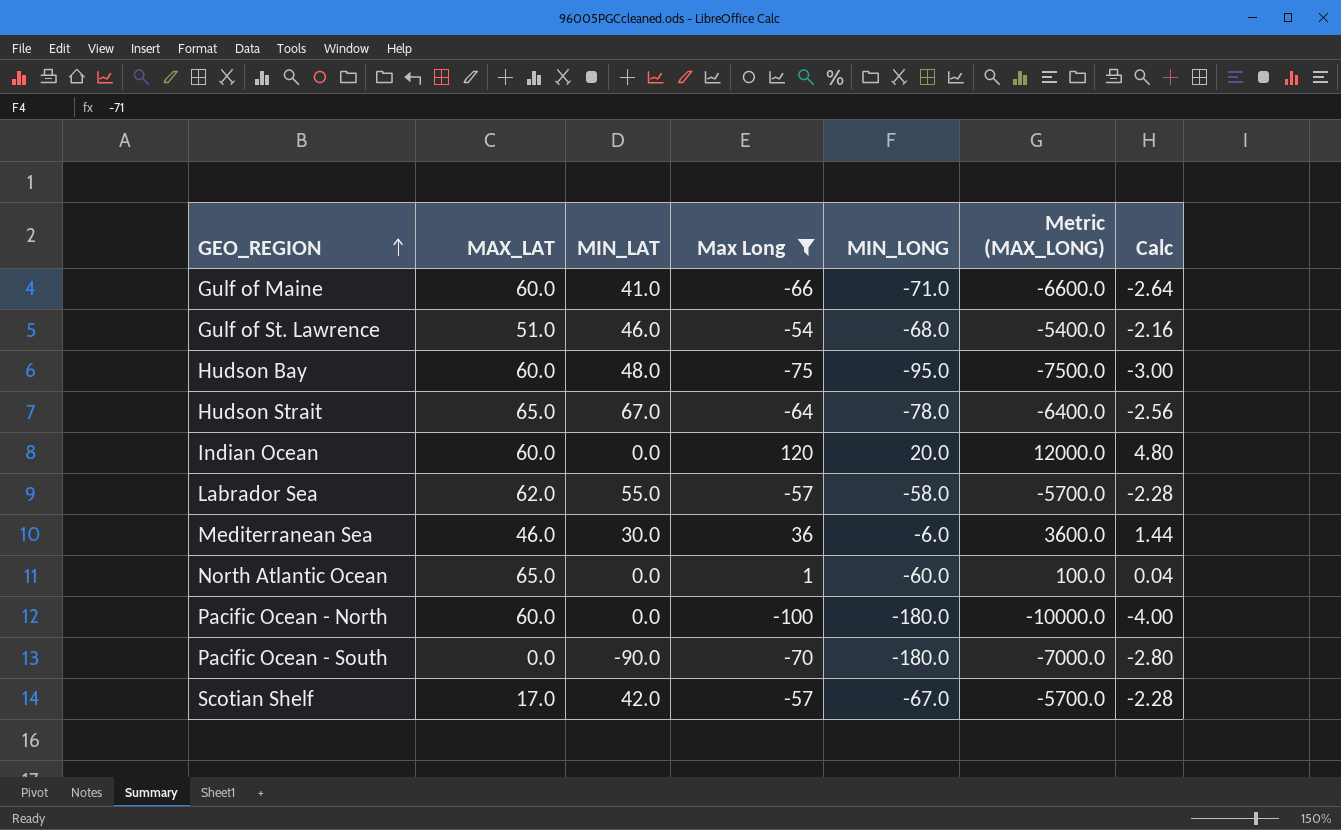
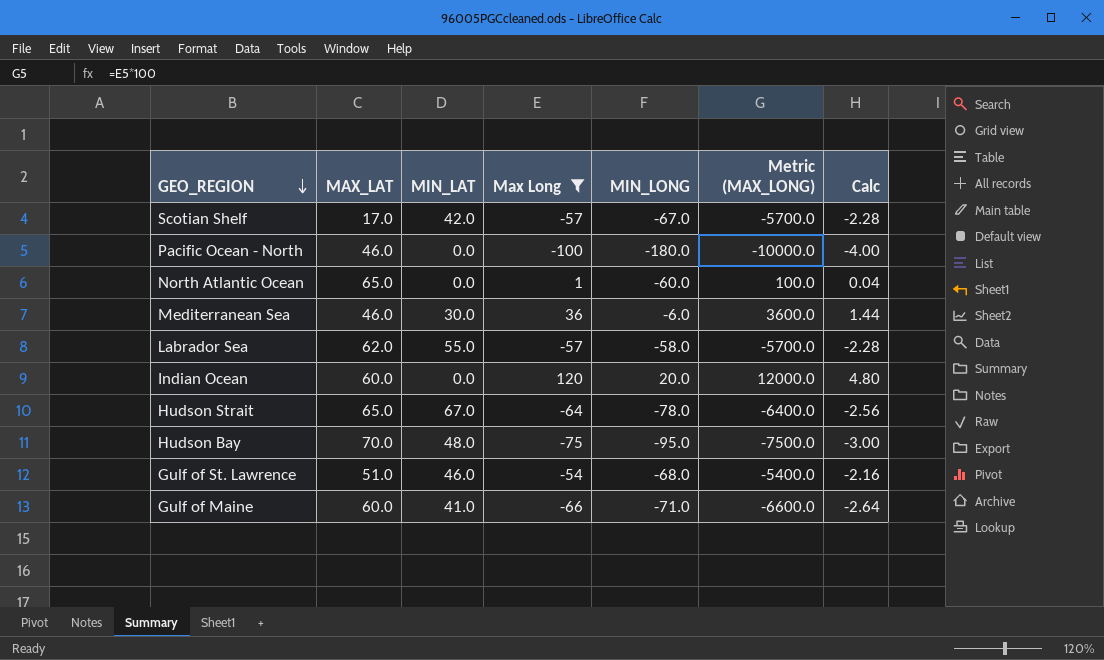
row order: GEO_REGION ascending -> GEO_REGION descending
row Pacific Ocean - South: 0.0 | -90.0 | -70 | -180.0 | -7000.0 | -2.80 -> none
Pacific Ocean - North | MAX_LAT: 60.0 -> 46.0
Hudson Bay | MAX_LAT: 60.0 -> 70.0

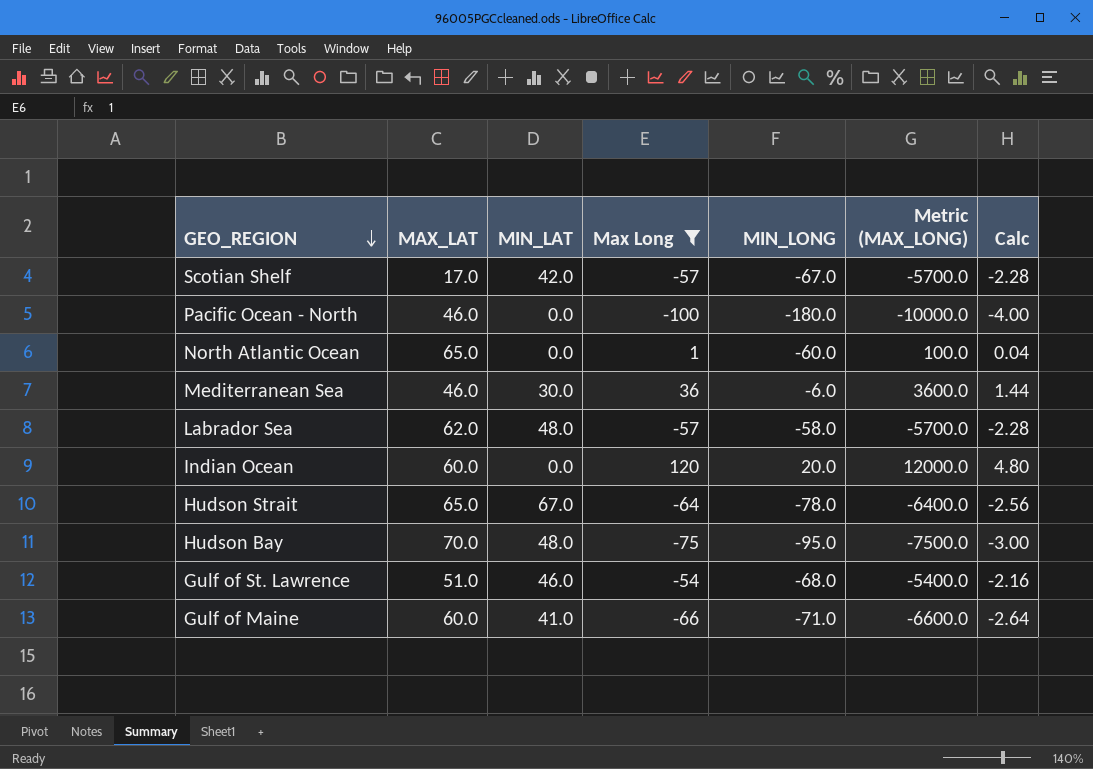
Labrador Sea | MIN_LAT: 55.0 -> 48.0

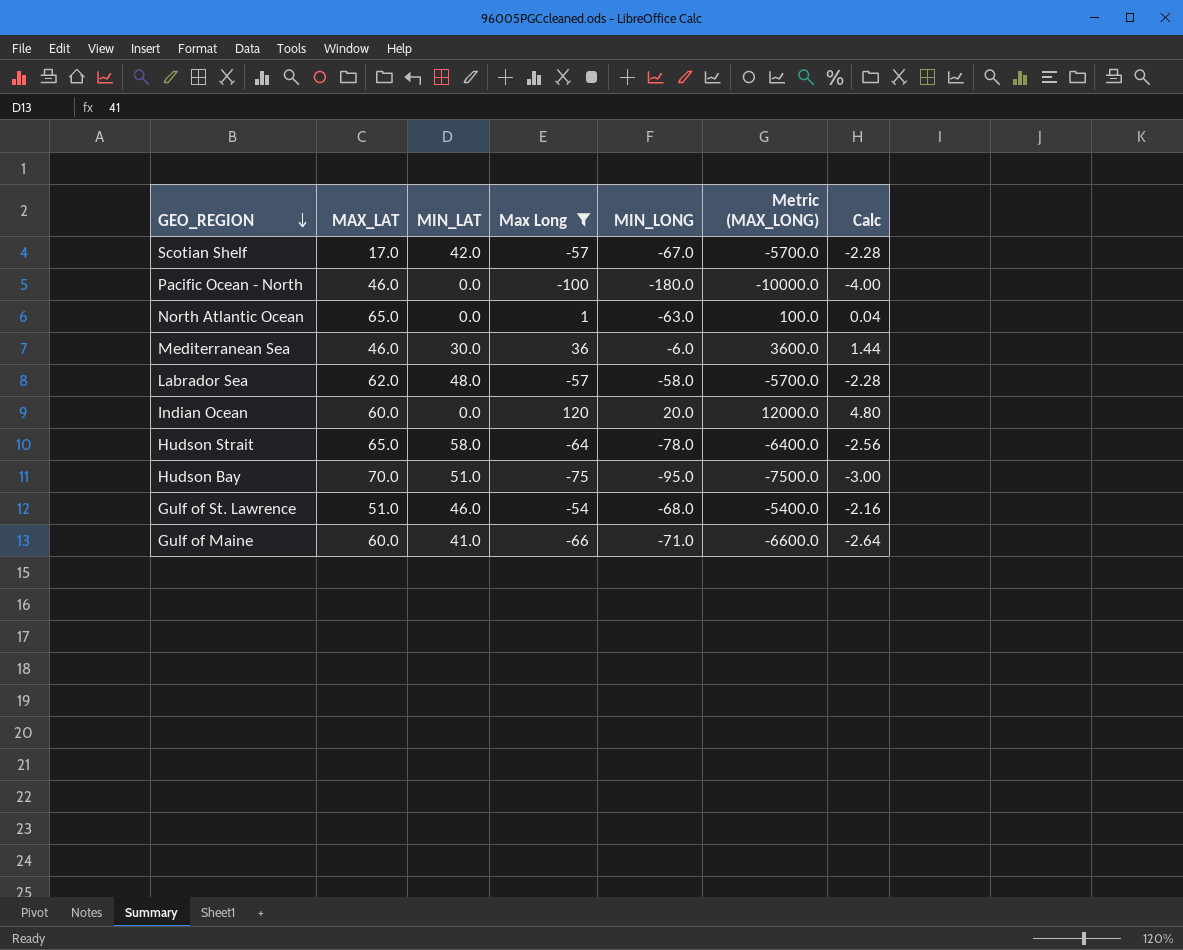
North Atlantic Ocean | MIN_LONG: -60.0 -> -63.0
Hudson Strait | MIN_LAT: 67.0 -> 58.0
Hudson Bay | MIN_LAT: 48.0 -> 51.0

